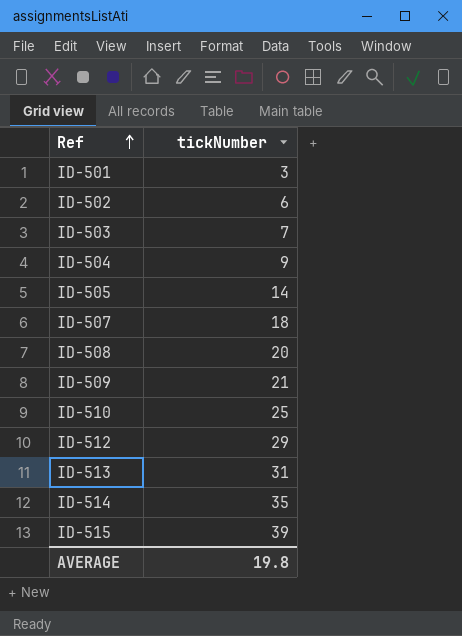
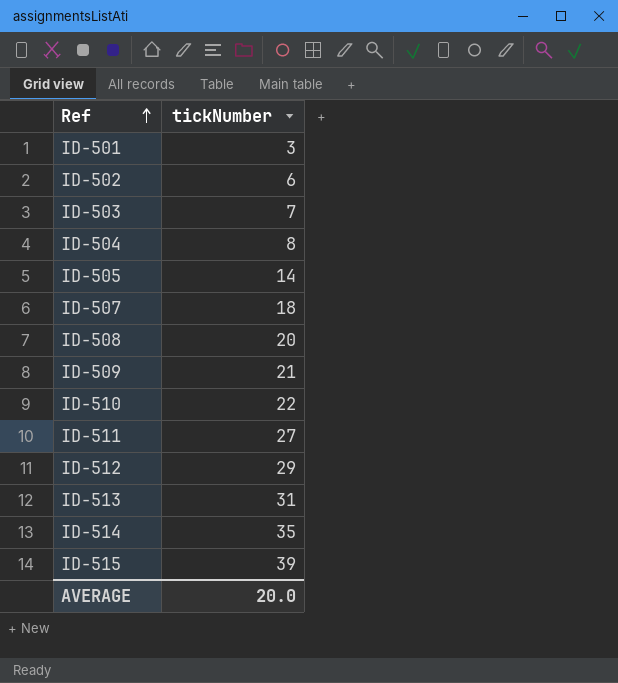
ID-504 | tickNumber: 9 -> 8
ID-510 | tickNumber: 25 -> 22
row ID-511: none -> 27
AVERAGE | tickNumber: 19.8 -> 20.0

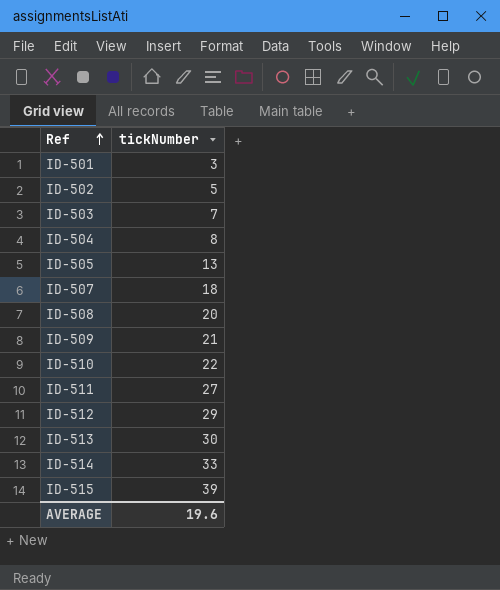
ID-502 | tickNumber: 6 -> 5
ID-505 | tickNumber: 14 -> 13
ID-513 | tickNumber: 31 -> 30
ID-514 | tickNumber: 35 -> 33
AVERAGE | tickNumber: 20.0 -> 19.6

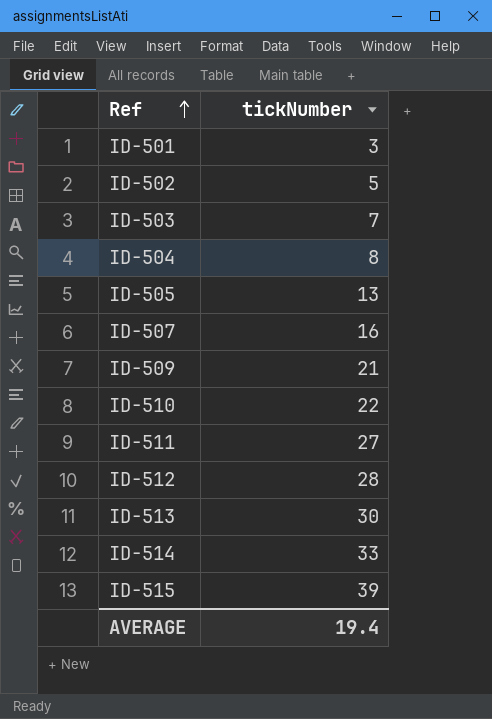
row ID-508: 20 -> none
ID-507 | tickNumber: 18 -> 16
ID-512 | tickNumber: 29 -> 28
AVERAGE | tickNumber: 19.6 -> 19.4

